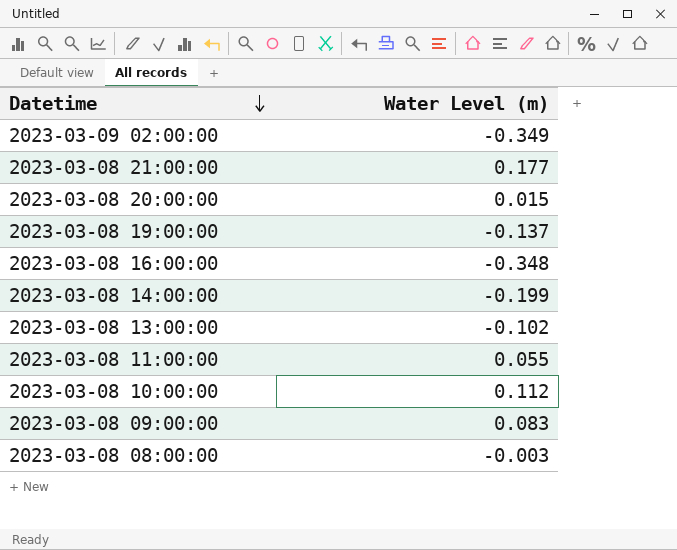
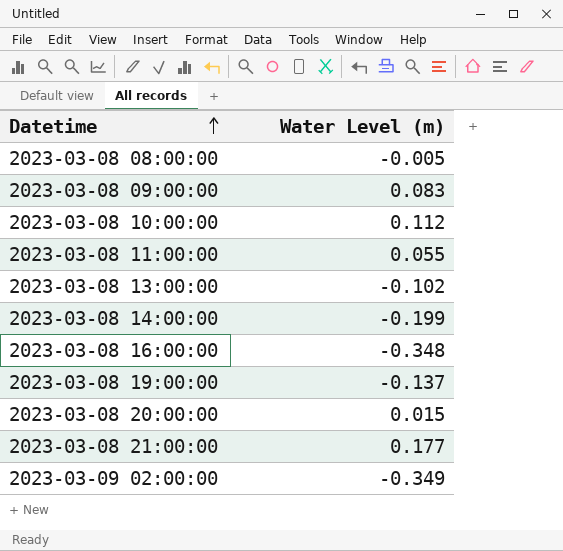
row order: Datetime descending -> Datetime ascending
2023-03-08 08:00:00 | Water Level (m): -0.003 -> -0.005

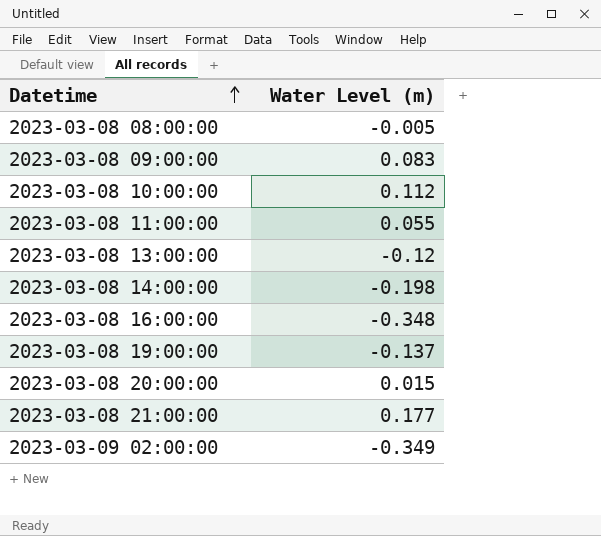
2023-03-08 13:00:00 | Water Level (m): -0.102 -> -0.12
2023-03-08 14:00:00 | Water Level (m): -0.199 -> -0.198

